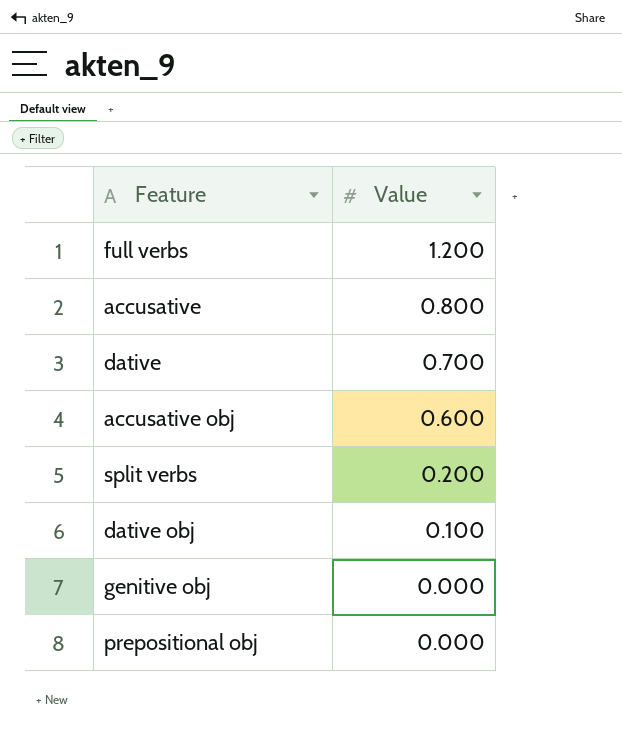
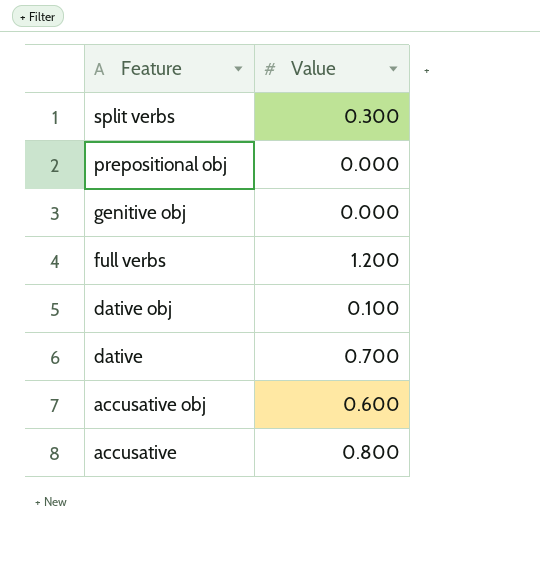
row order: Value descending -> Feature descending
split verbs | Value: 0.200 -> 0.300

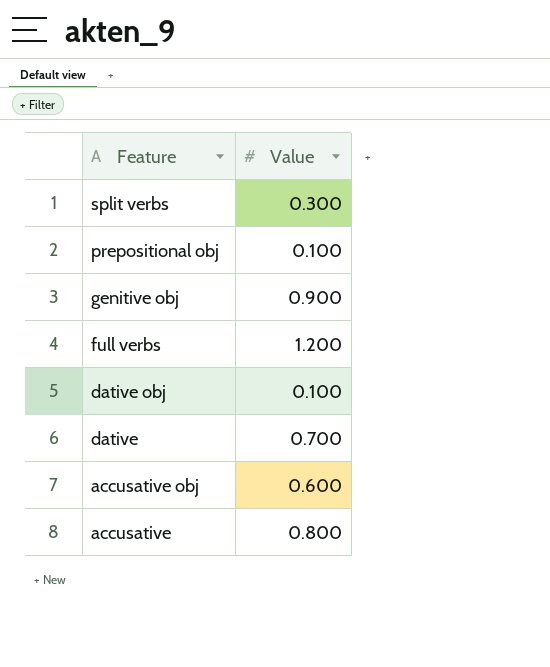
prepositional obj | Value: 0.000 -> 0.100
genitive obj | Value: 0.000 -> 0.900

